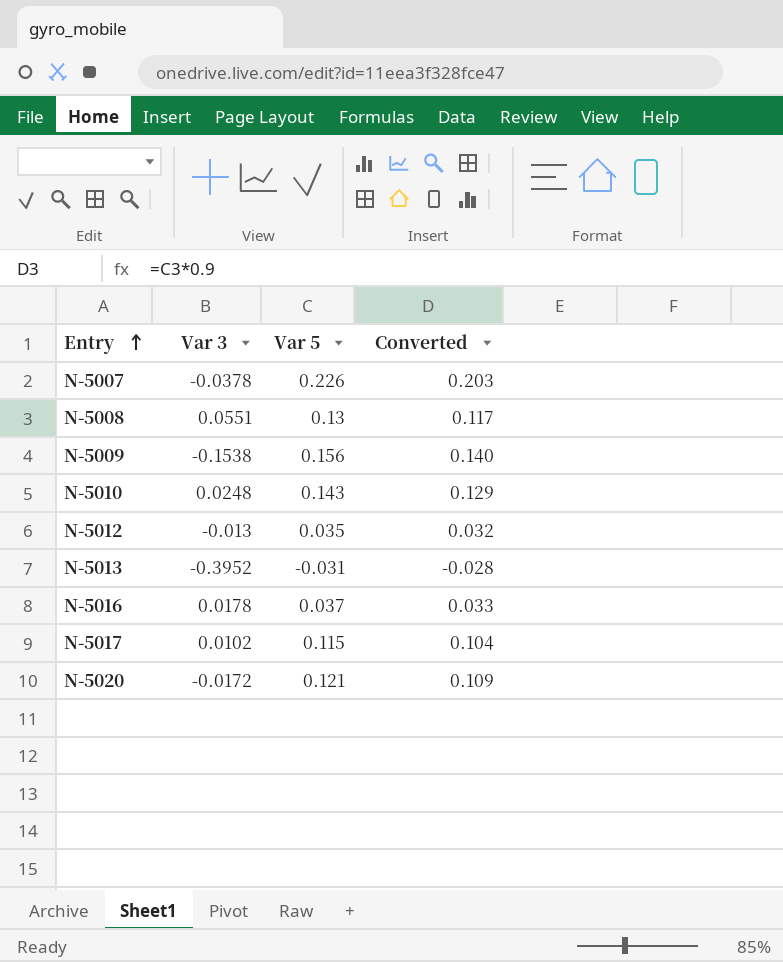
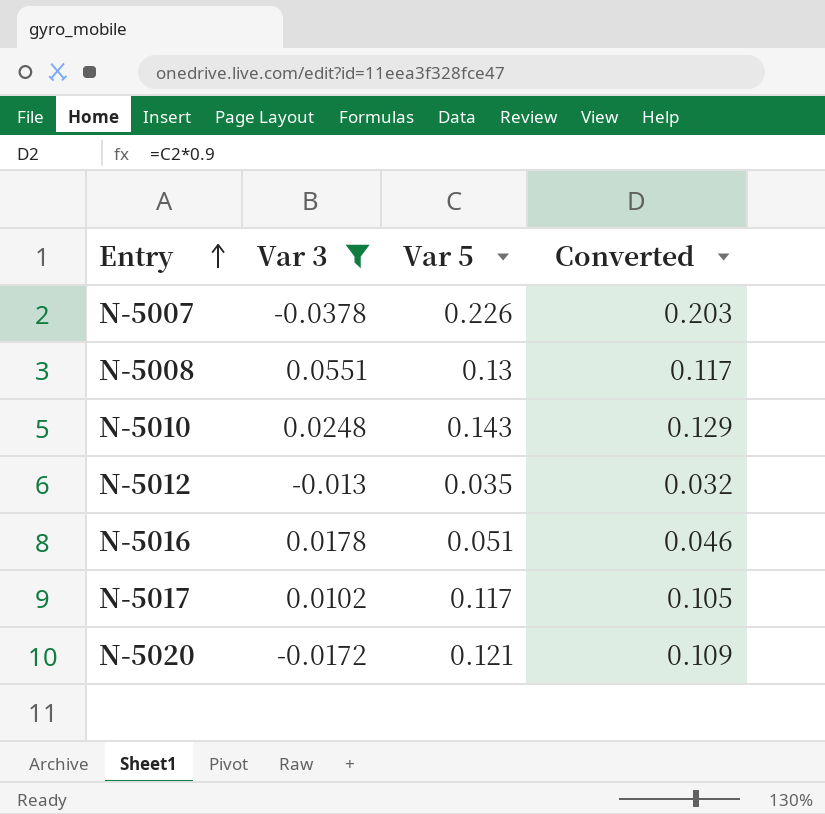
filter: none -> Var 3 >= -0.0378
N-5016 | Var 5: 0.037 -> 0.051
N-5016 | Converted: 0.033 -> 0.046
N-5017 | Var 5: 0.115 -> 0.117
N-5017 | Converted: 0.104 -> 0.105

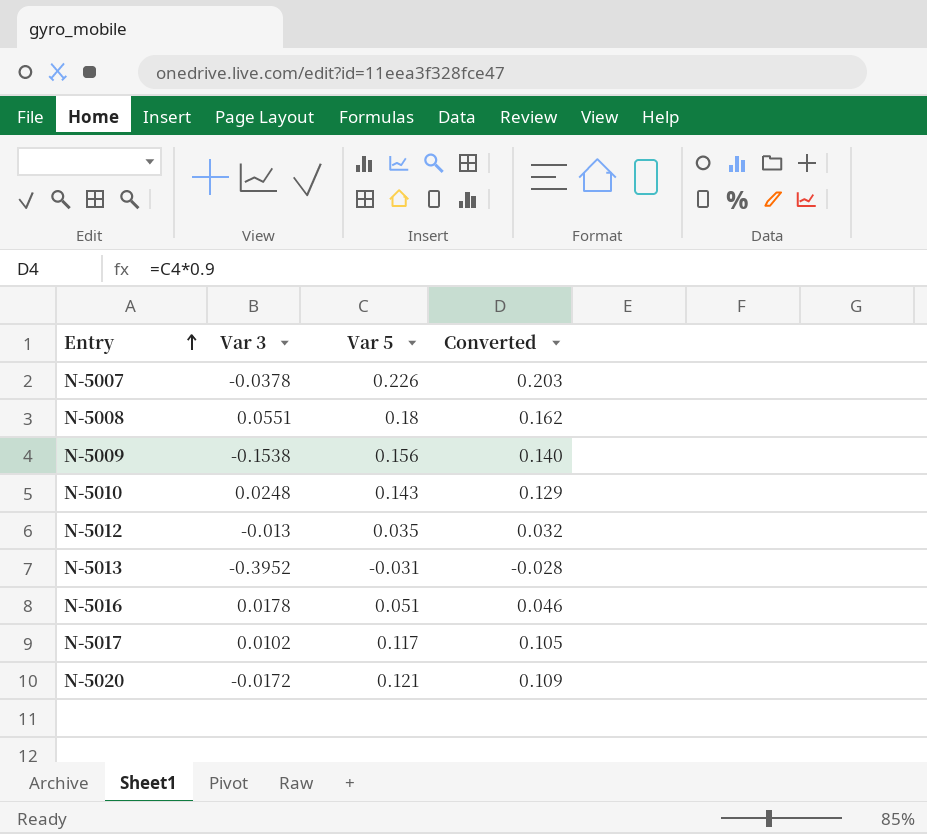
filter: Var 3 >= -0.0378 -> none
N-5008 | Var 5: 0.13 -> 0.18
N-5008 | Converted: 0.117 -> 0.162

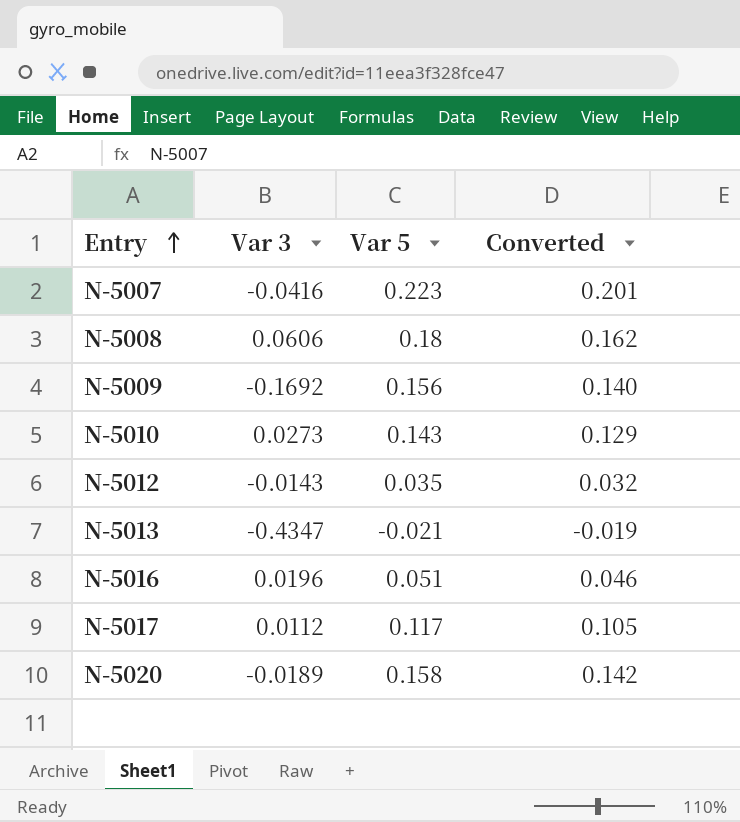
N-5007 | Var 3: -0.0378 -> -0.0416
N-5007 | Var 5: 0.226 -> 0.223
N-5007 | Converted: 0.203 -> 0.201
N-5008 | Var 3: 0.0551 -> 0.0606
N-5009 | Var 3: -0.1538 -> -0.1692
N-5010 | Var 3: 0.0248 -> 0.0273
N-5012 | Var 3: -0.013 -> -0.0143
N-5013 | Var 3: -0.3952 -> -0.4347
N-5013 | Var 5: -0.031 -> -0.021
N-5013 | Converted: -0.028 -> -0.019
N-5016 | Var 3: 0.0178 -> 0.0196
N-5017 | Var 3: 0.0102 -> 0.0112
N-5020 | Var 3: -0.0172 -> -0.0189
N-5020 | Var 5: 0.121 -> 0.158
N-5020 | Converted: 0.109 -> 0.142

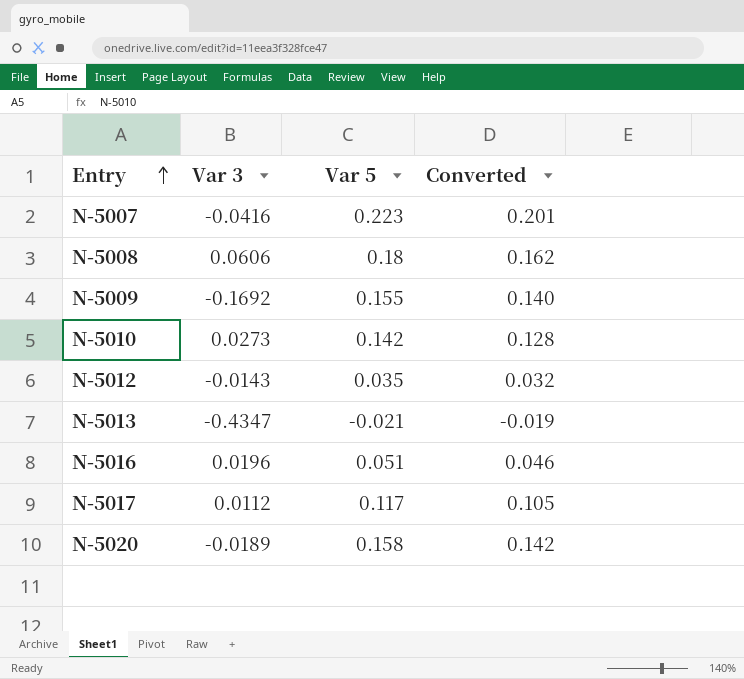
N-5009 | Var 5: 0.156 -> 0.155
N-5010 | Var 5: 0.143 -> 0.142
N-5010 | Converted: 0.129 -> 0.128

